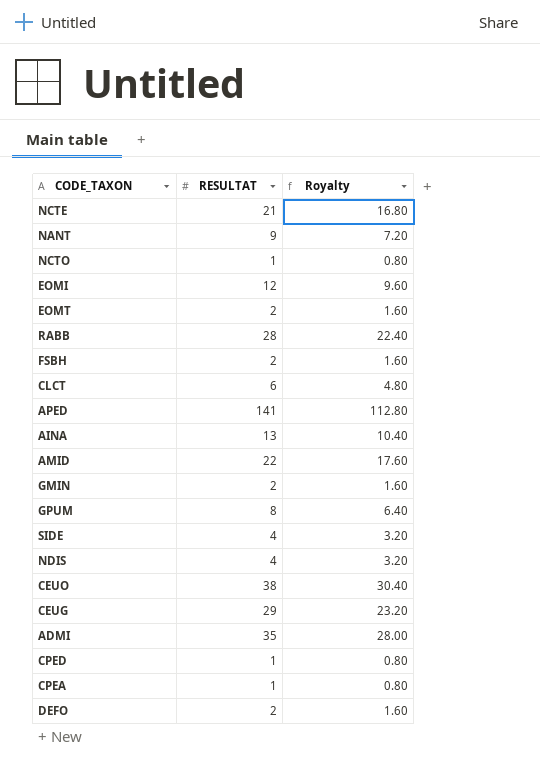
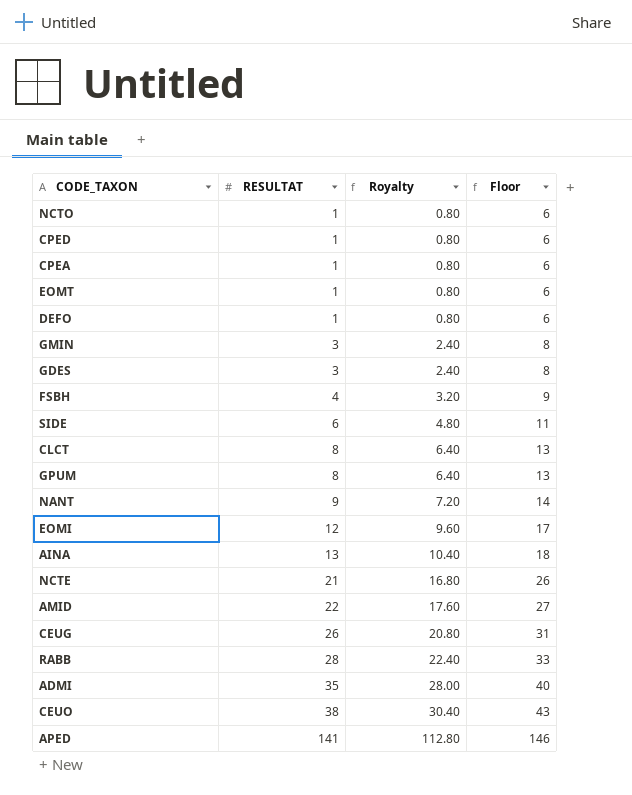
row order: none -> RESULTAT ascending
column Floor | formula: none -> [RESULTAT] + 5
row NDIS: 4 | 3.20 -> none
EOMT | RESULTAT: 2 -> 1
EOMT | Royalty: 1.60 -> 0.80
DEFO | RESULTAT: 2 -> 1
DEFO | Royalty: 1.60 -> 0.80
GMIN | RESULTAT: 2 -> 3
GMIN | Royalty: 1.60 -> 2.40
row GDES: none -> 3 | 2.40 | 8
FSBH | RESULTAT: 2 -> 4
FSBH | Royalty: 1.60 -> 3.20
SIDE | RESULTAT: 4 -> 6
SIDE | Royalty: 3.20 -> 4.80
CLCT | RESULTAT: 6 -> 8
CLCT | Royalty: 4.80 -> 6.40
CEUG | RESULTAT: 29 -> 26
CEUG | Royalty: 23.20 -> 20.80

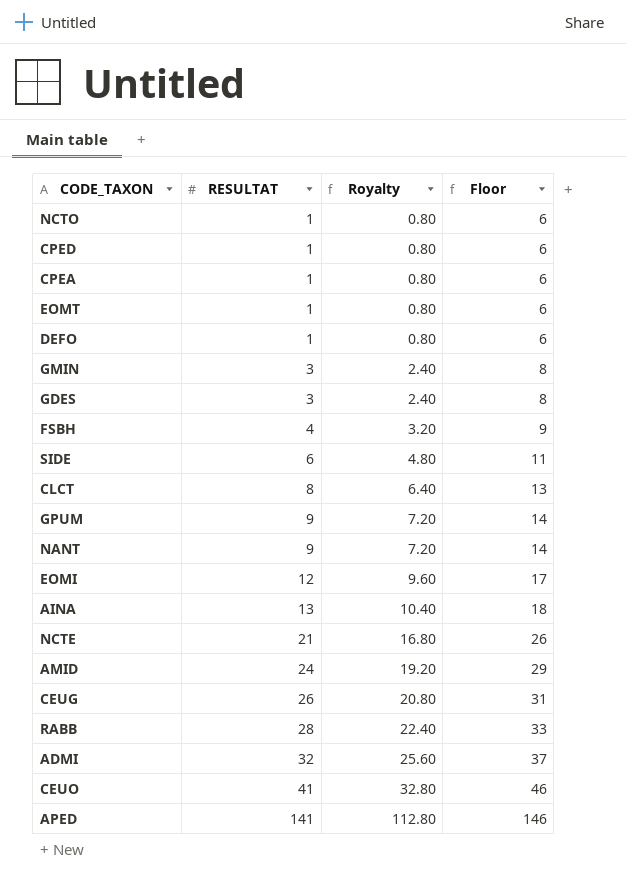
GPUM | RESULTAT: 8 -> 9
GPUM | Royalty: 6.40 -> 7.20
GPUM | Floor: 13 -> 14
AMID | RESULTAT: 22 -> 24
AMID | Royalty: 17.60 -> 19.20
AMID | Floor: 27 -> 29
ADMI | RESULTAT: 35 -> 32
ADMI | Royalty: 28.00 -> 25.60
ADMI | Floor: 40 -> 37
CEUO | RESULTAT: 38 -> 41
CEUO | Royalty: 30.40 -> 32.80
CEUO | Floor: 43 -> 46

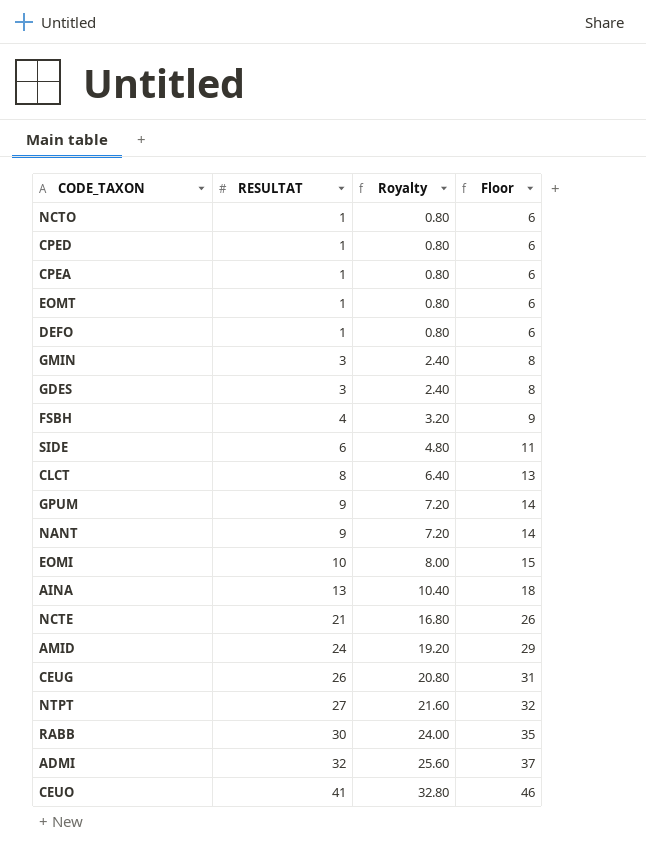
row APED: 141 | 112.80 | 146 -> none
EOMI | RESULTAT: 12 -> 10
EOMI | Royalty: 9.60 -> 8.00
EOMI | Floor: 17 -> 15
row NTPT: none -> 27 | 21.60 | 32
RABB | RESULTAT: 28 -> 30
RABB | Royalty: 22.40 -> 24.00
RABB | Floor: 33 -> 35

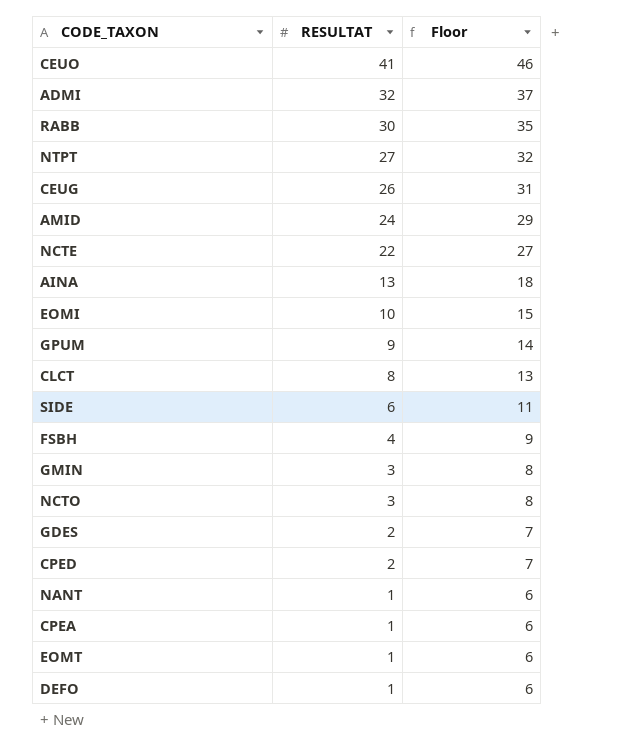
row order: RESULTAT ascending -> RESULTAT descending
column Royalty | formula: [RESULTAT] * 0.8 -> none
NCTE | RESULTAT: 21 -> 22
NCTE | Floor: 26 -> 27
NCTO | RESULTAT: 1 -> 3
NCTO | Floor: 6 -> 8
GDES | RESULTAT: 3 -> 2
GDES | Floor: 8 -> 7
CPED | RESULTAT: 1 -> 2
CPED | Floor: 6 -> 7
NANT | RESULTAT: 9 -> 1
NANT | Floor: 14 -> 6

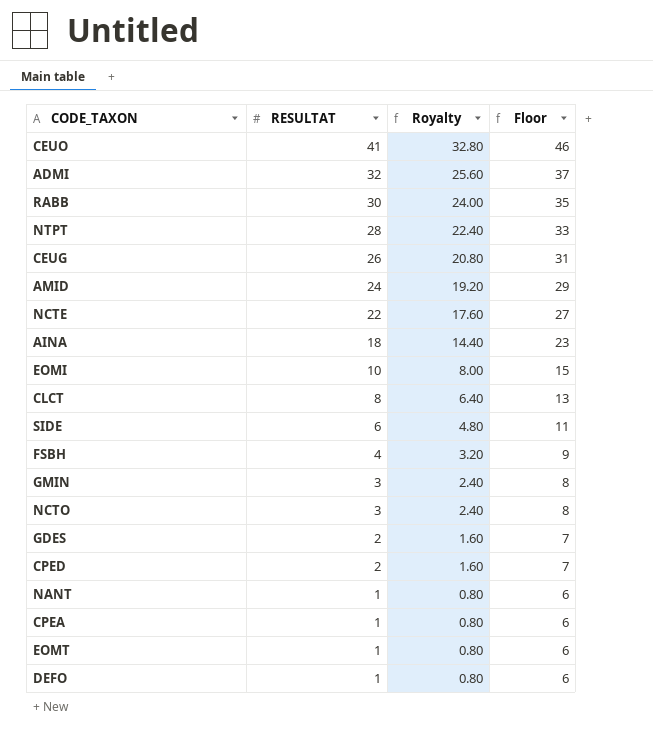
column Royalty | formula: none -> [RESULTAT] * 0.8
row GPUM: 9 | 14 -> none
NTPT | RESULTAT: 27 -> 28
NTPT | Floor: 32 -> 33
AINA | RESULTAT: 13 -> 18
AINA | Floor: 18 -> 23

